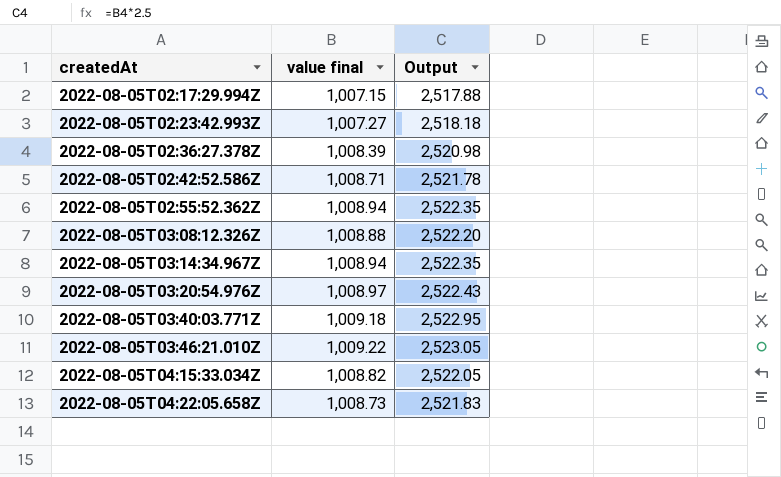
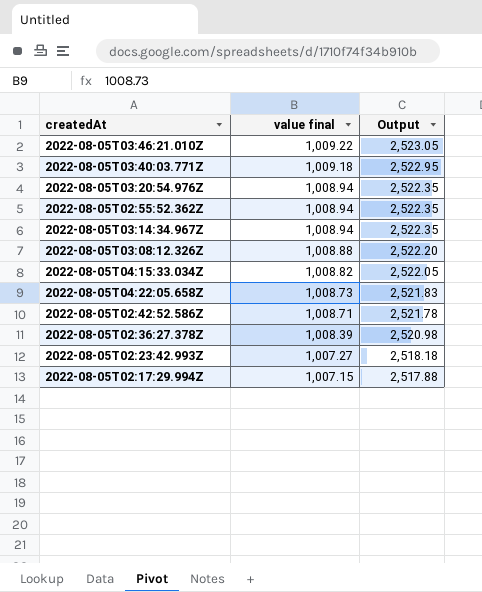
row order: createdAt ascending -> value final descending
2022-08-05T03:20:54.976Z | value final: 1,008.97 -> 1,008.94
2022-08-05T03:20:54.976Z | Output: 2,522.43 -> 2,522.35

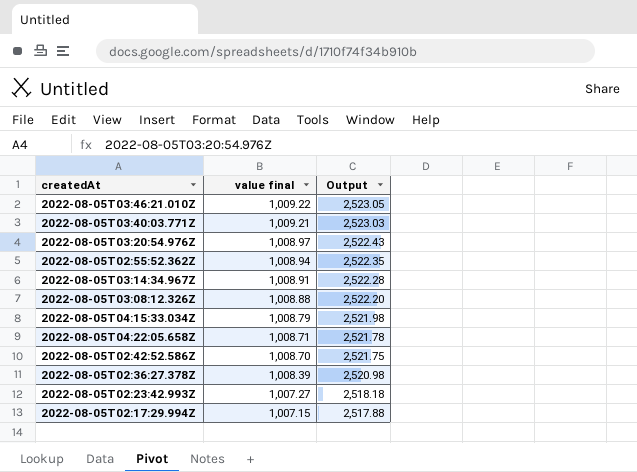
2022-08-05T03:40:03.771Z | value final: 1,009.18 -> 1,009.21
2022-08-05T03:40:03.771Z | Output: 2,522.95 -> 2,523.03
2022-08-05T03:20:54.976Z | value final: 1,008.94 -> 1,008.97
2022-08-05T03:20:54.976Z | Output: 2,522.35 -> 2,522.43
2022-08-05T03:14:34.967Z | value final: 1,008.94 -> 1,008.91
2022-08-05T03:14:34.967Z | Output: 2,522.35 -> 2,522.28
2022-08-05T04:15:33.034Z | value final: 1,008.82 -> 1,008.79
2022-08-05T04:15:33.034Z | Output: 2,522.05 -> 2,521.98
2022-08-05T04:22:05.658Z | value final: 1,008.73 -> 1,008.71
2022-08-05T04:22:05.658Z | Output: 2,521.83 -> 2,521.78
2022-08-05T02:42:52.586Z | value final: 1,008.71 -> 1,008.70
2022-08-05T02:42:52.586Z | Output: 2,521.78 -> 2,521.75

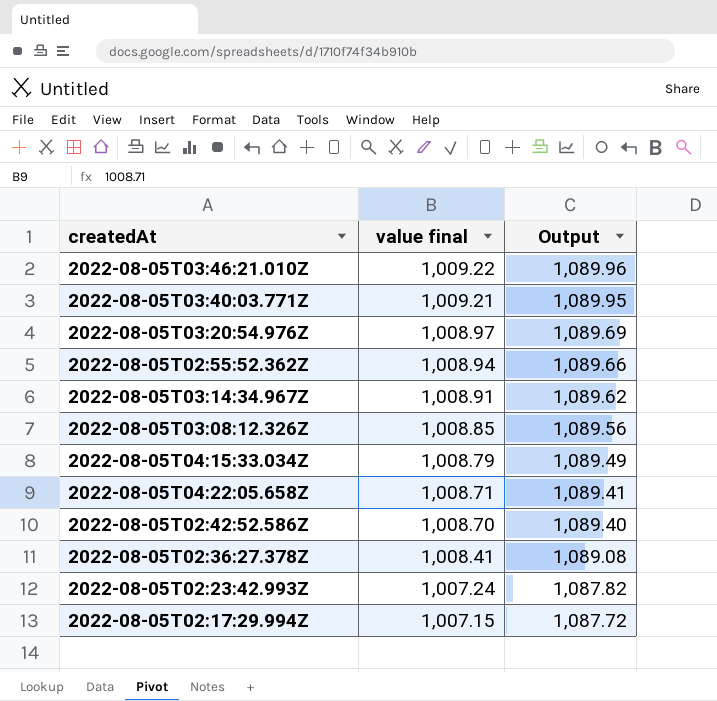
column Output | formula: [value final] * 2.5 -> [value final] * 1.08
2022-08-05T03:08:12.326Z | value final: 1,008.88 -> 1,008.85
2022-08-05T02:36:27.378Z | value final: 1,008.39 -> 1,008.41
2022-08-05T02:23:42.993Z | value final: 1,007.27 -> 1,007.24

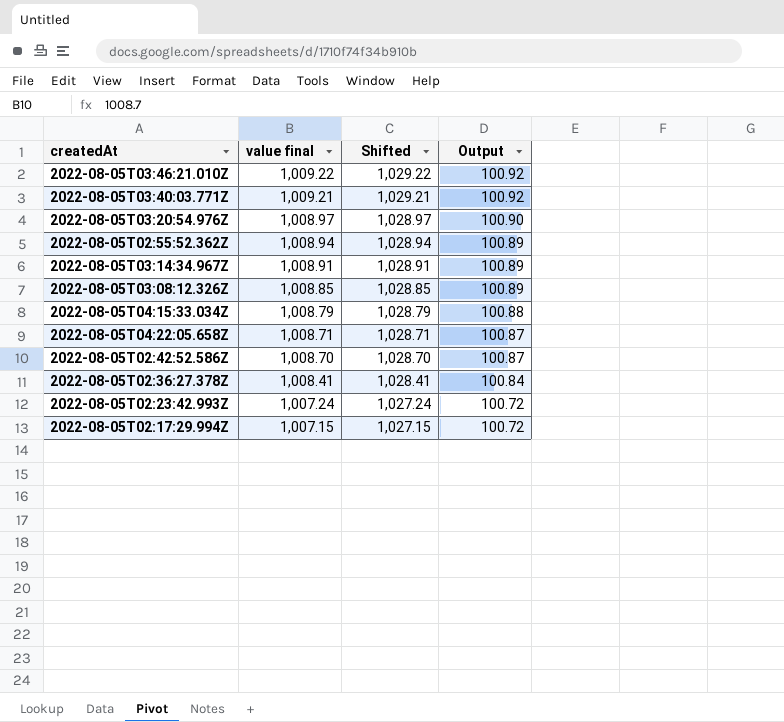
column Shifted | formula: none -> [value final] + 20
column Output | formula: [value final] * 1.08 -> [value final] * 0.1

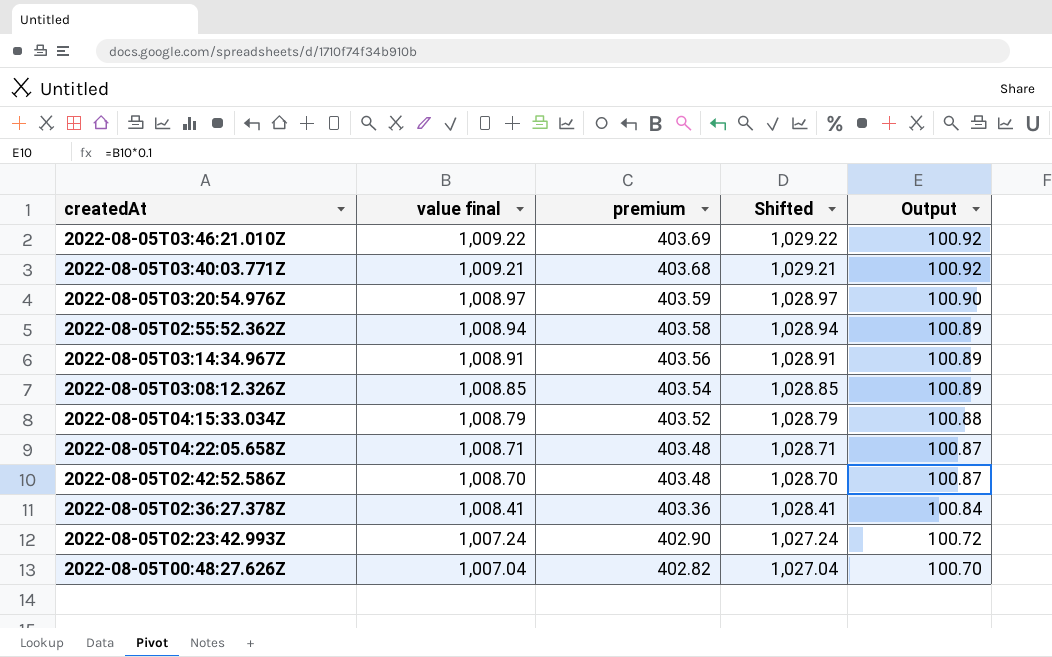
column premium | formula: none -> [value final] * 0.4
row 2022-08-05T02:17:29.994Z: 1,007.15 | 1,027.15 | 100.72 -> none
row 2022-08-05T00:48:27.626Z: none -> 1,007.04 | 402.82 | 1,027.04 | 100.70

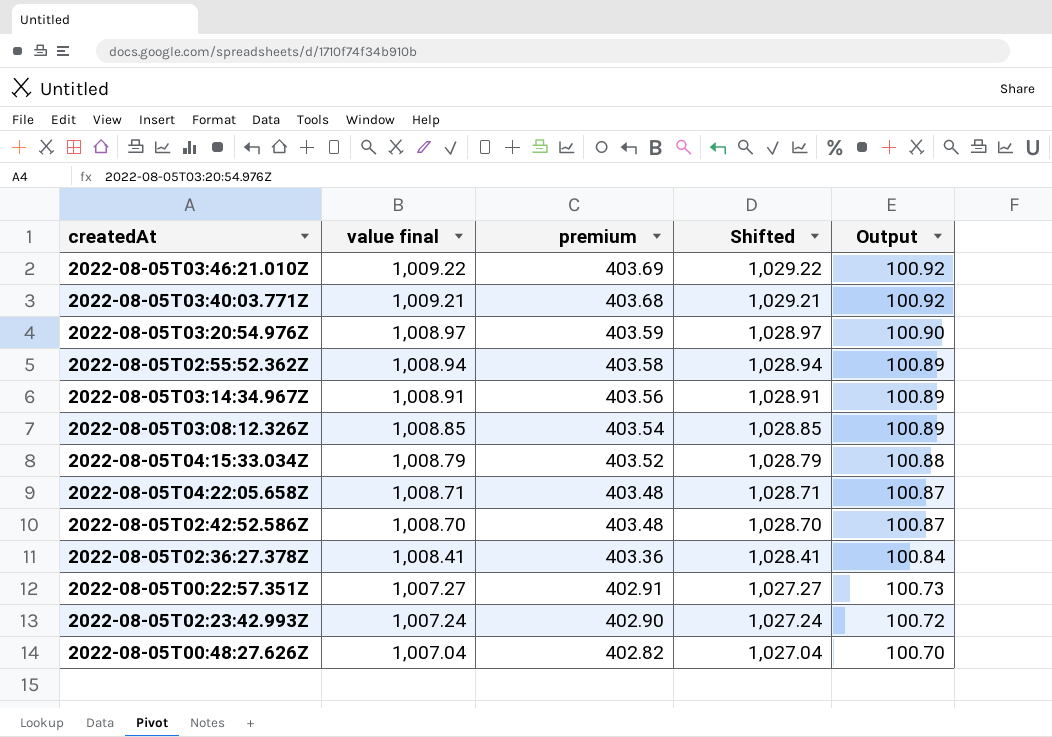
row 2022-08-05T00:22:57.351Z: none -> 1,007.27 | 402.91 | 1,027.27 | 100.73

